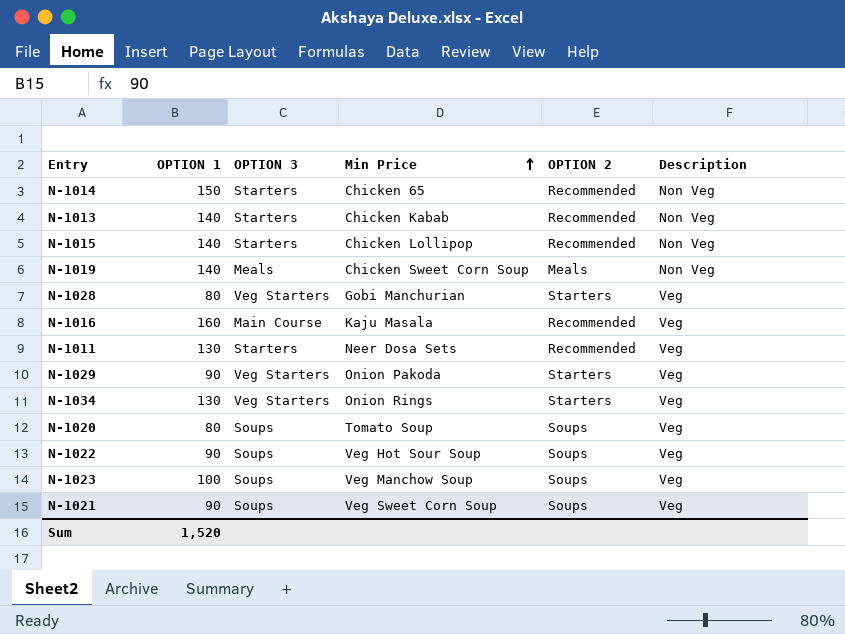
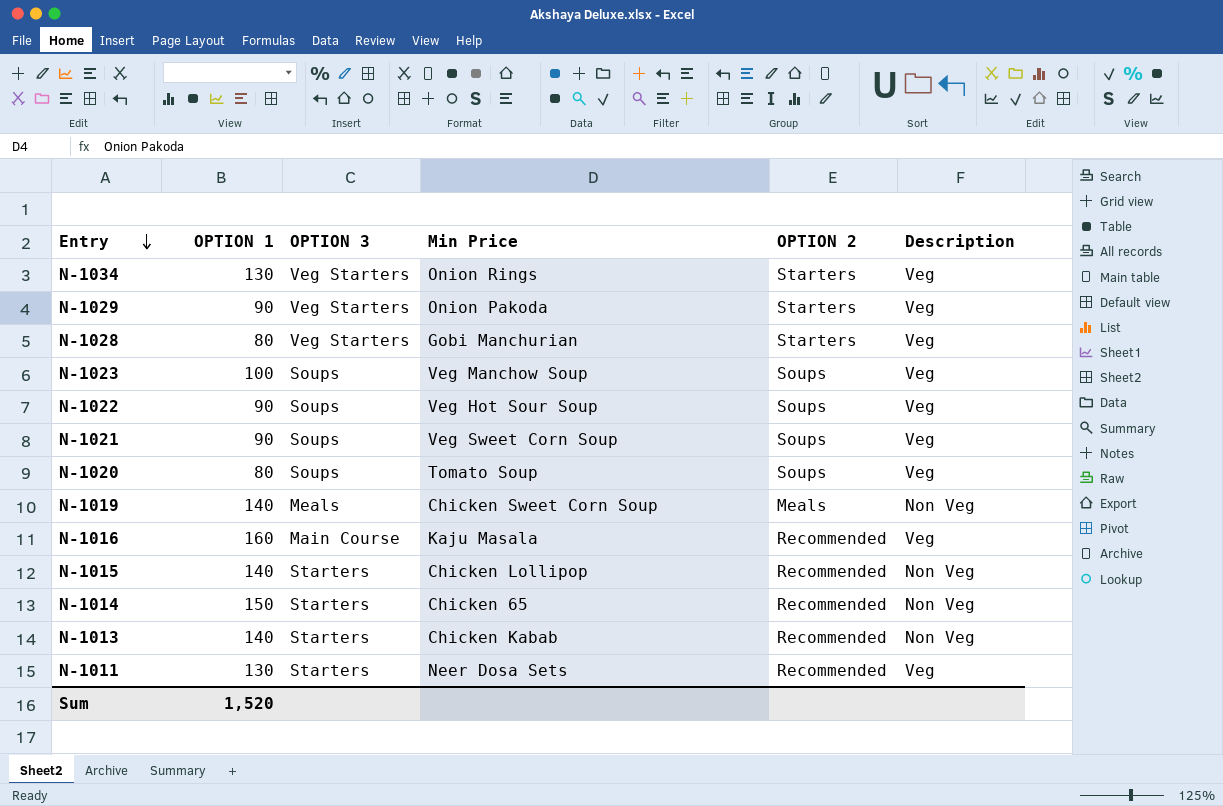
row order: Min Price ascending -> Entry descending

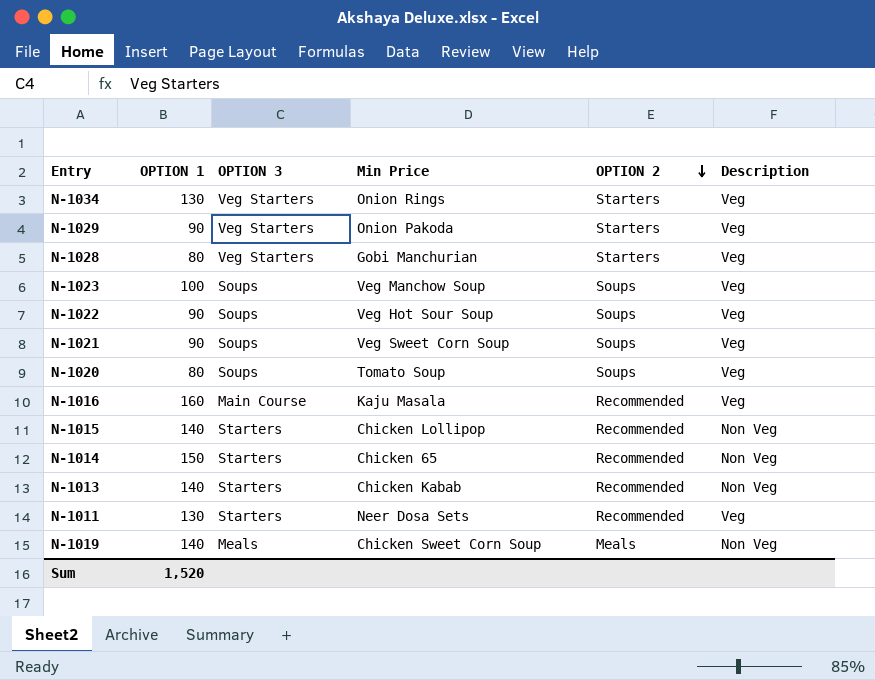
row order: Entry descending -> OPTION 2 descending

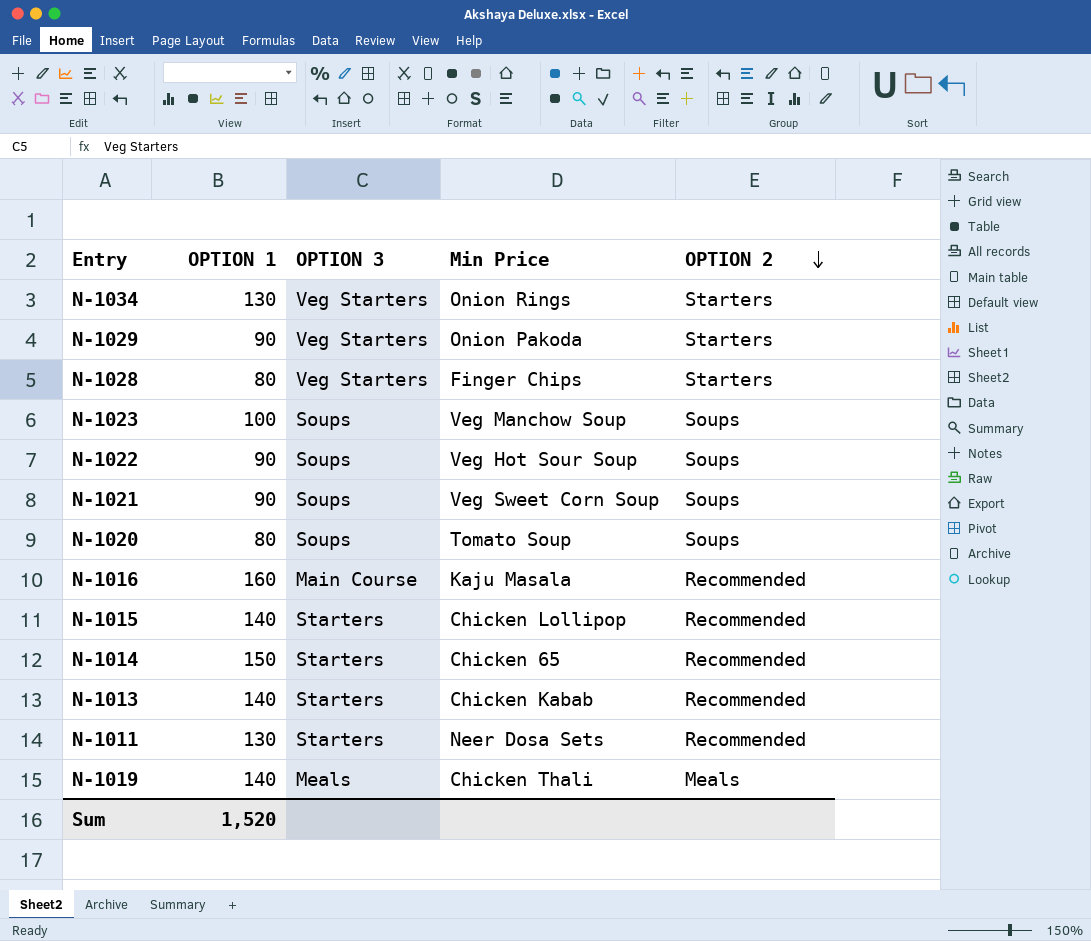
column Description | position: 6 -> none
N-1028 | Min Price: Gobi Manchurian -> Finger Chips
N-1019 | Min Price: Chicken Sweet Corn Soup -> Chicken Thali

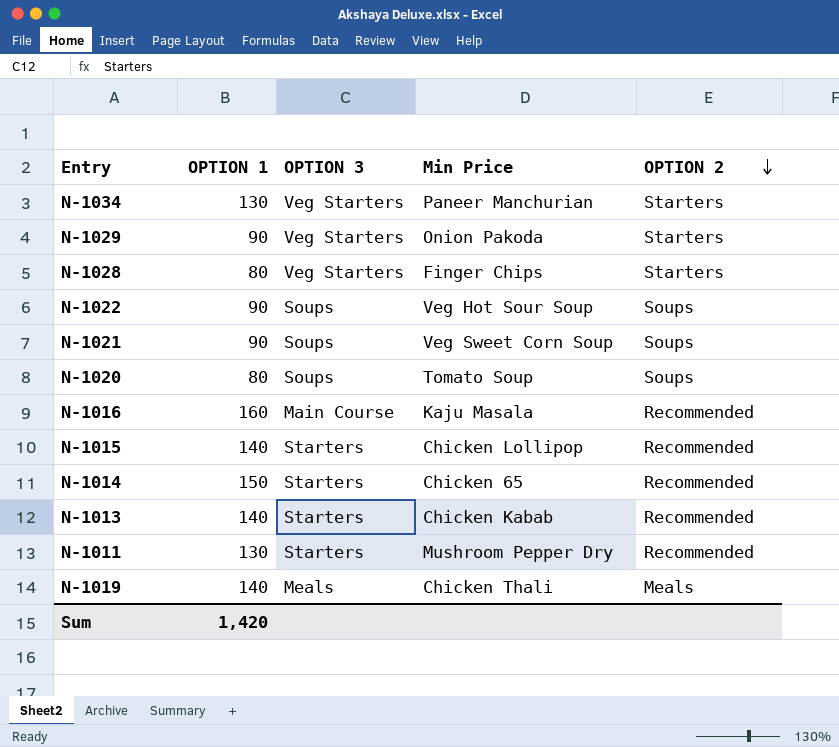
row N-1023: 100 | Soups | Veg Manchow Soup | Soups -> none
N-1034 | Min Price: Onion Rings -> Paneer Manchurian
N-1011 | Min Price: Neer Dosa Sets -> Mushroom Pepper Dry
Sum | OPTION 1: 1,520 -> 1,420

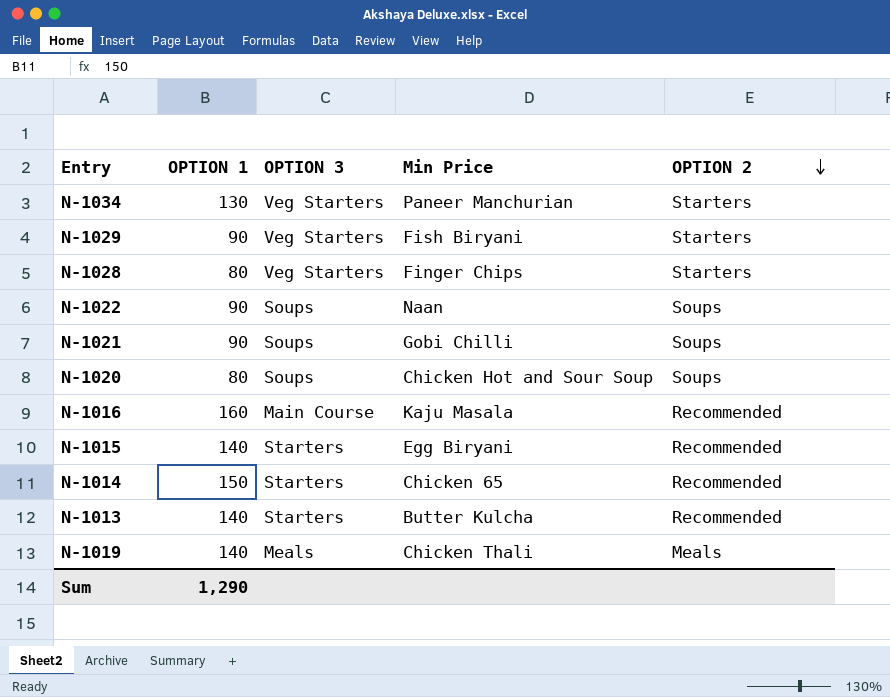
row N-1011: 130 | Starters | Mushroom Pepper Dry | Recommended -> none
N-1029 | Min Price: Onion Pakoda -> Fish Biryani
N-1022 | Min Price: Veg Hot Sour Soup -> Naan
N-1021 | Min Price: Veg Sweet Corn Soup -> Gobi Chilli
N-1020 | Min Price: Tomato Soup -> Chicken Hot and Sour Soup
N-1015 | Min Price: Chicken Lollipop -> Egg Biryani
N-1013 | Min Price: Chicken Kabab -> Butter Kulcha
Sum | OPTION 1: 1,420 -> 1,290

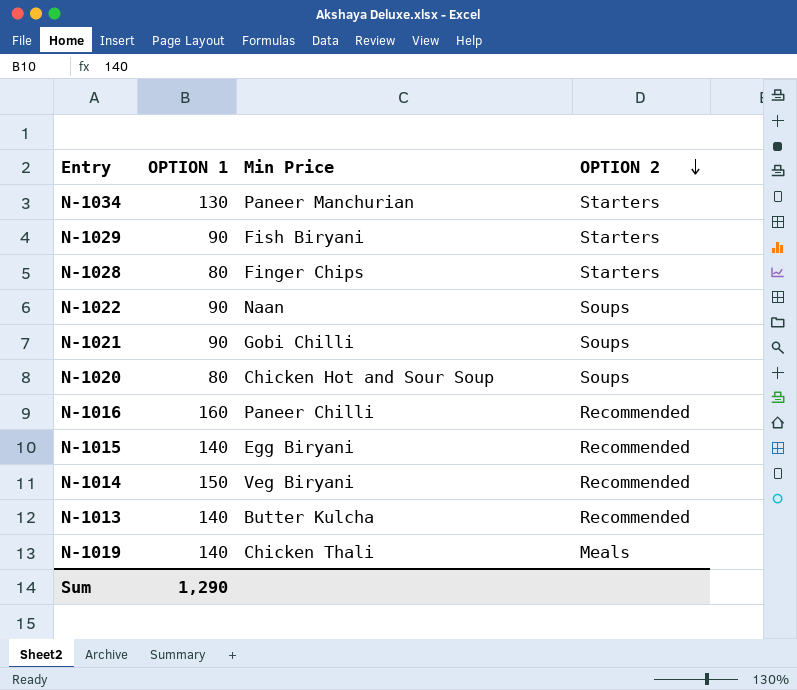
column OPTION 3 | position: 3 -> none
N-1016 | Min Price: Kaju Masala -> Paneer Chilli
N-1014 | Min Price: Chicken 65 -> Veg Biryani

